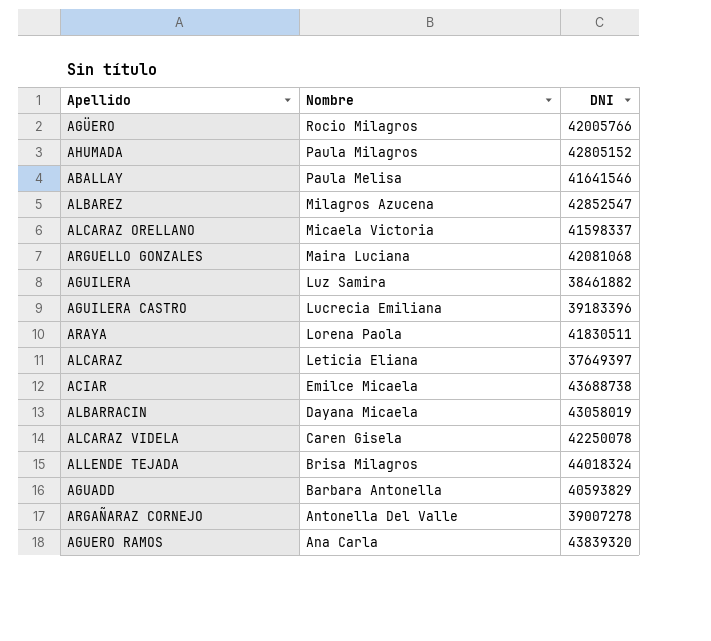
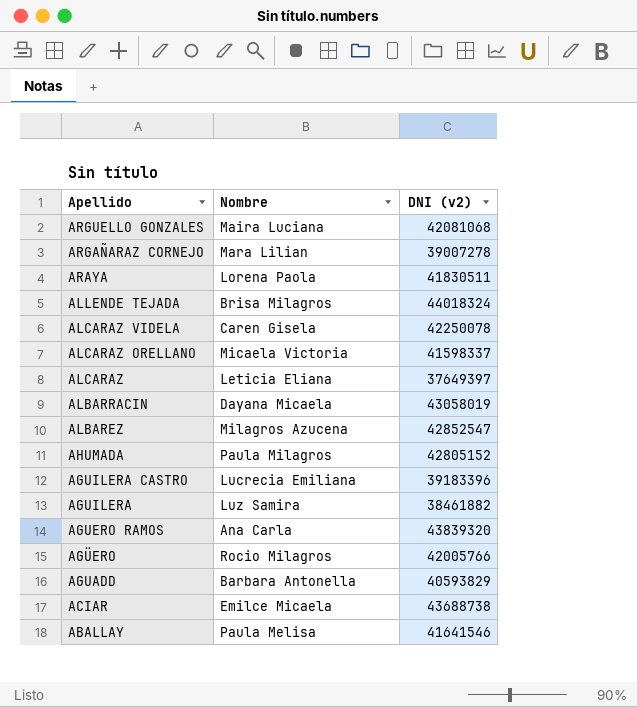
row order: Nombre descending -> Apellido descending
column name: DNI -> DNI (v2)
ARGAÑARAZ CORNEJO | Nombre: Antonella Del Valle -> Mara Lilian

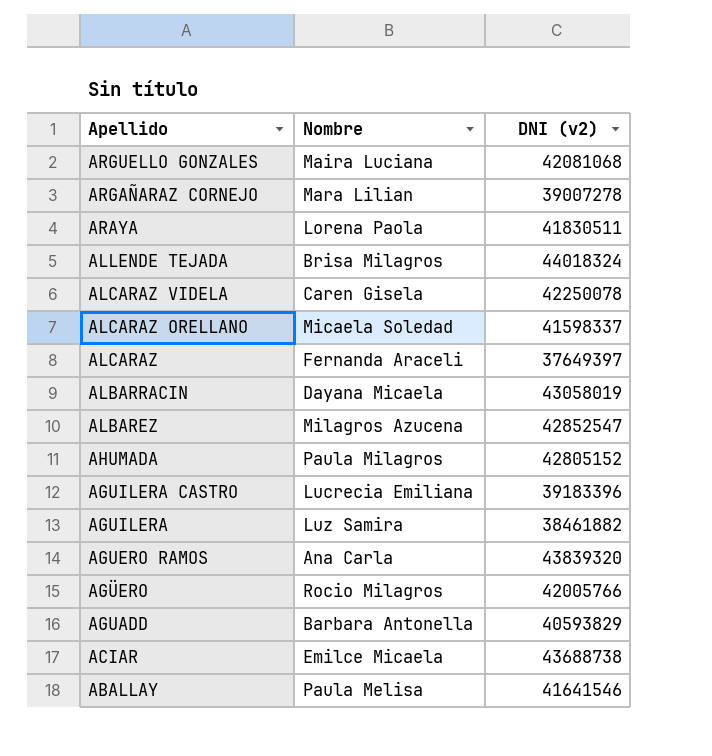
ALCARAZ ORELLANO | Nombre: Micaela Victoria -> Micaela Soledad
ALCARAZ | Nombre: Leticia Eliana -> Fernanda Araceli

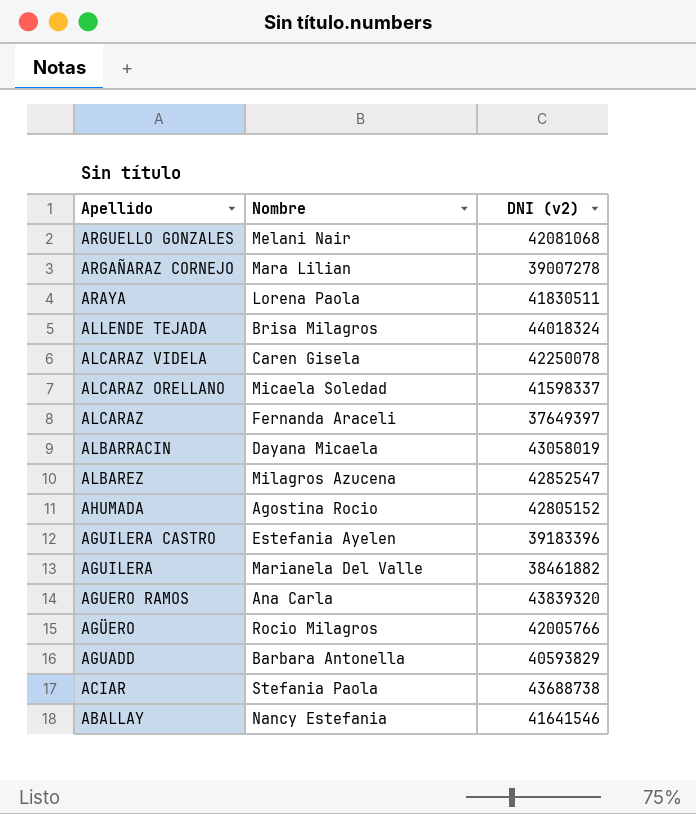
ARGUELLO GONZALES | Nombre: Maira Luciana -> Melani Nair
AHUMADA | Nombre: Paula Milagros -> Agostina Rocio
AGUILERA CASTRO | Nombre: Lucrecia Emiliana -> Estefania Ayelen
AGUILERA | Nombre: Luz Samira -> Marianela Del Valle
ACIAR | Nombre: Emilce Micaela -> Stefania Paola
ABALLAY | Nombre: Paula Melisa -> Nancy Estefania

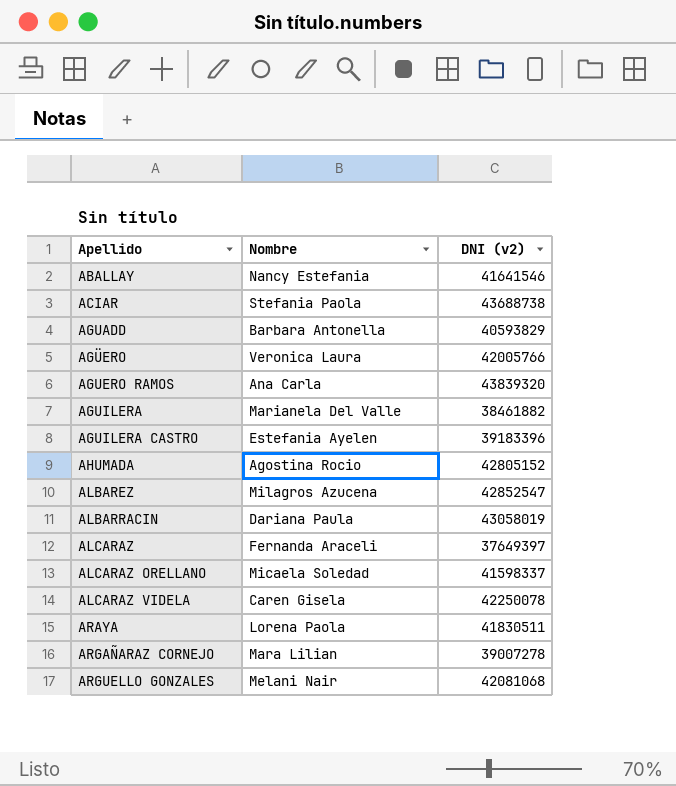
row order: Apellido descending -> Apellido ascending
row ALLENDE TEJADA: Brisa Milagros | 44018324 -> none
AGÜERO | Nombre: Rocio Milagros -> Veronica Laura
ALBARRACIN | Nombre: Dayana Micaela -> Dariana Paula

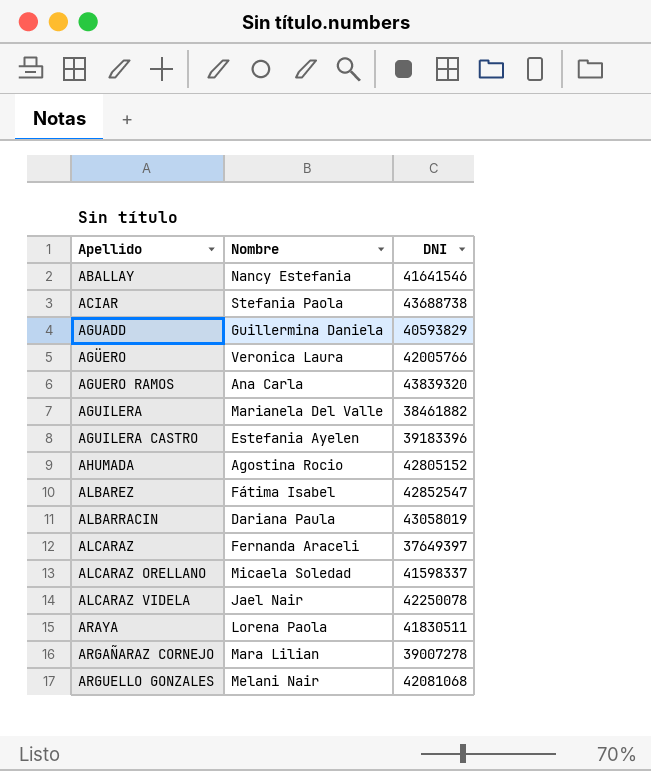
column name: DNI (v2) -> DNI
AGUADD | Nombre: Barbara Antonella -> Guillermina Daniela
ALBAREZ | Nombre: Milagros Azucena -> Fátima Isabel
ALCARAZ VIDELA | Nombre: Caren Gisela -> Jael Nair

